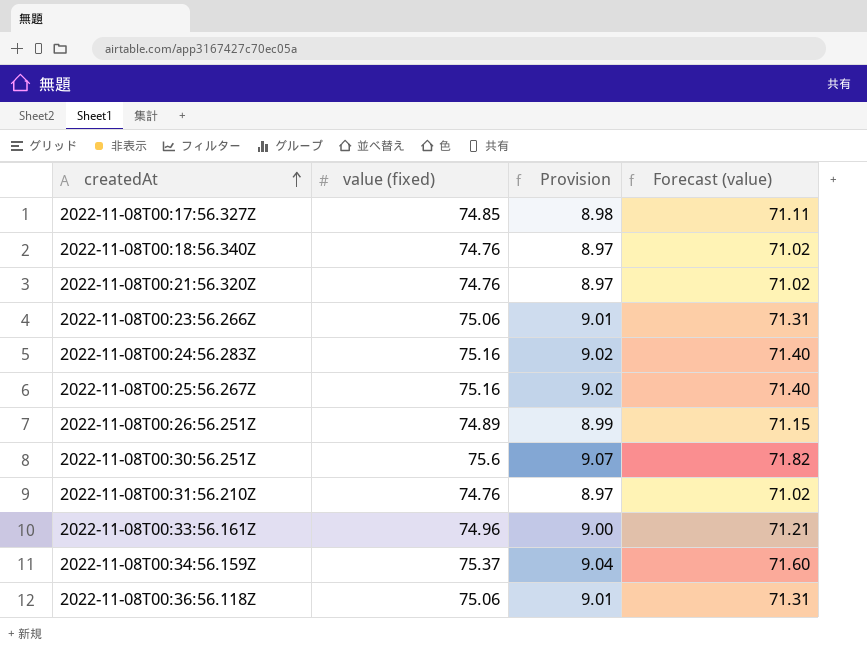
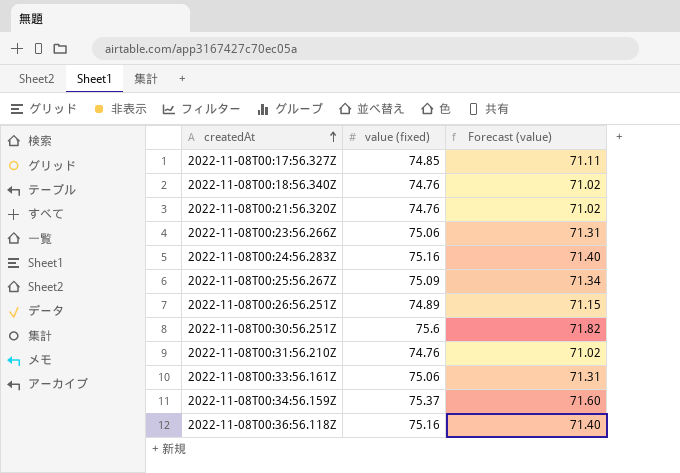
column Provision | formula: [value (fixed)] * 0.12 -> none
2022-11-08T00:25:56.267Z | value (fixed): 75.16 -> 75.09
2022-11-08T00:25:56.267Z | Forecast (value): 71.40 -> 71.34
2022-11-08T00:33:56.161Z | value (fixed): 74.96 -> 75.06
2022-11-08T00:33:56.161Z | Forecast (value): 71.21 -> 71.31
2022-11-08T00:36:56.118Z | value (fixed): 75.06 -> 75.16
2022-11-08T00:36:56.118Z | Forecast (value): 71.31 -> 71.40

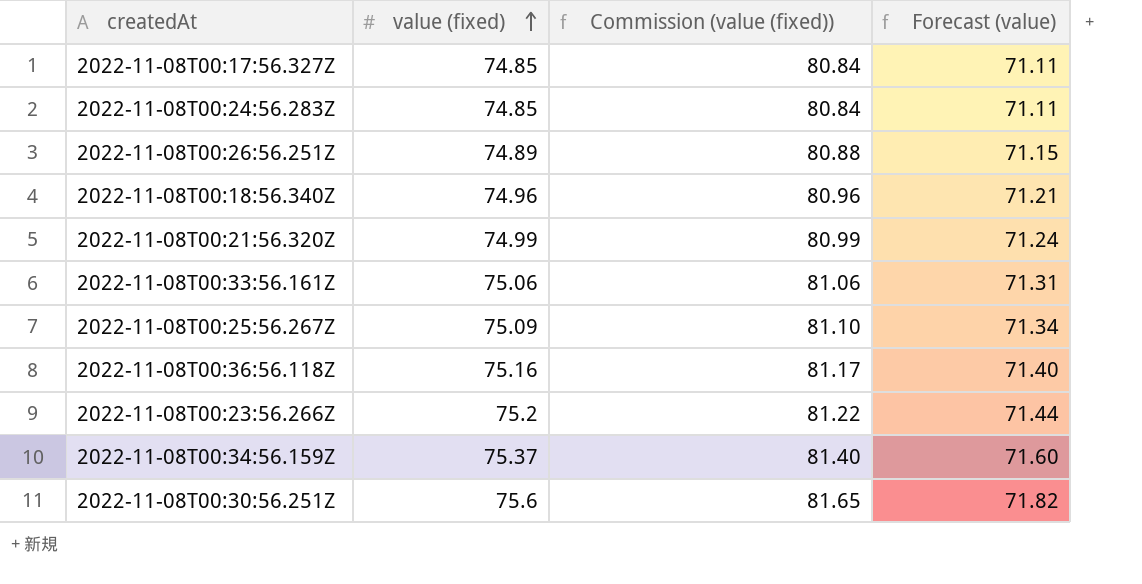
row order: createdAt ascending -> value (fixed) ascending
column Commission (value (fixed)) | formula: none -> [value (fixed)] * 1.08
row 2022-11-08T00:31:56.210Z: 74.76 | 71.02 -> none
2022-11-08T00:24:56.283Z | value (fixed): 75.16 -> 74.85
2022-11-08T00:24:56.283Z | Forecast (value): 71.40 -> 71.11
2022-11-08T00:18:56.340Z | value (fixed): 74.76 -> 74.96
2022-11-08T00:18:56.340Z | Forecast (value): 71.02 -> 71.21
2022-11-08T00:21:56.320Z | value (fixed): 74.76 -> 74.99
2022-11-08T00:21:56.320Z | Forecast (value): 71.02 -> 71.24
2022-11-08T00:23:56.266Z | value (fixed): 75.06 -> 75.2
2022-11-08T00:23:56.266Z | Forecast (value): 71.31 -> 71.44

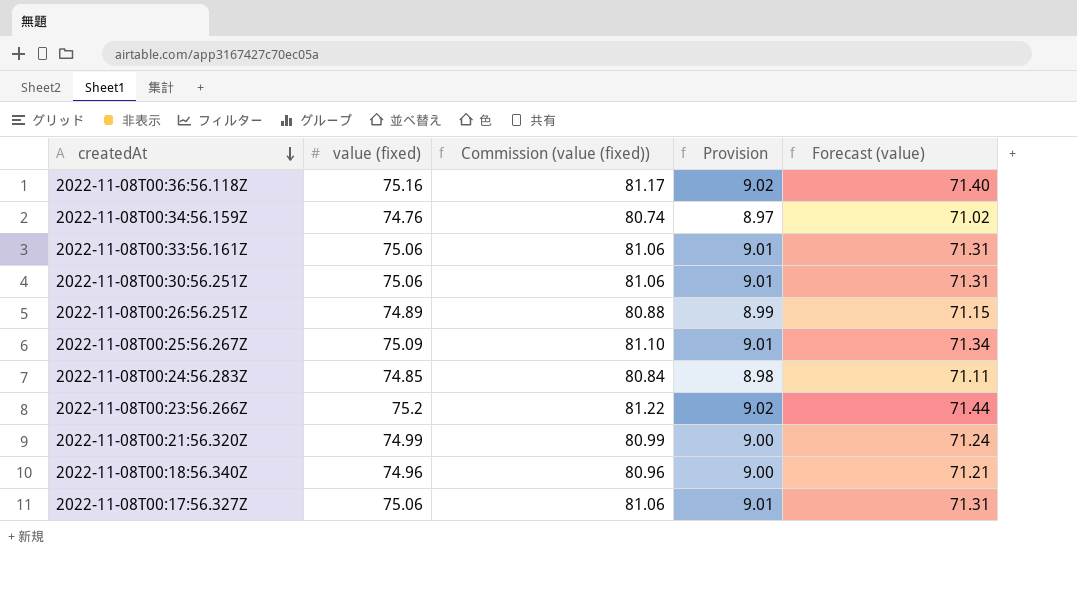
row order: value (fixed) ascending -> createdAt descending
column Provision | formula: none -> [value (fixed)] * 0.12
2022-11-08T00:34:56.159Z | value (fixed): 75.37 -> 74.76
2022-11-08T00:34:56.159Z | Commission (value (fixed)): 81.40 -> 80.74
2022-11-08T00:34:56.159Z | Forecast (value): 71.60 -> 71.02
2022-11-08T00:30:56.251Z | value (fixed): 75.6 -> 75.06
2022-11-08T00:30:56.251Z | Commission (value (fixed)): 81.65 -> 81.06
2022-11-08T00:30:56.251Z | Forecast (value): 71.82 -> 71.31
2022-11-08T00:17:56.327Z | value (fixed): 74.85 -> 75.06
2022-11-08T00:17:56.327Z | Commission (value (fixed)): 80.84 -> 81.06
2022-11-08T00:17:56.327Z | Forecast (value): 71.11 -> 71.31

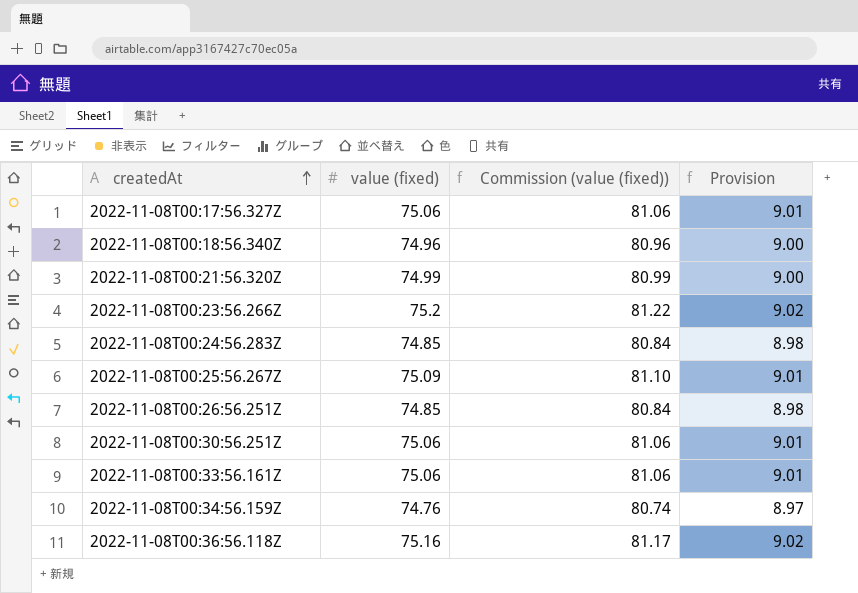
row order: createdAt descending -> createdAt ascending
column Forecast (value) | formula: [value (fixed)] * 0.95 -> none
2022-11-08T00:26:56.251Z | value (fixed): 74.89 -> 74.85
2022-11-08T00:26:56.251Z | Commission (value (fixed)): 80.88 -> 80.84
2022-11-08T00:26:56.251Z | Provision: 8.99 -> 8.98

